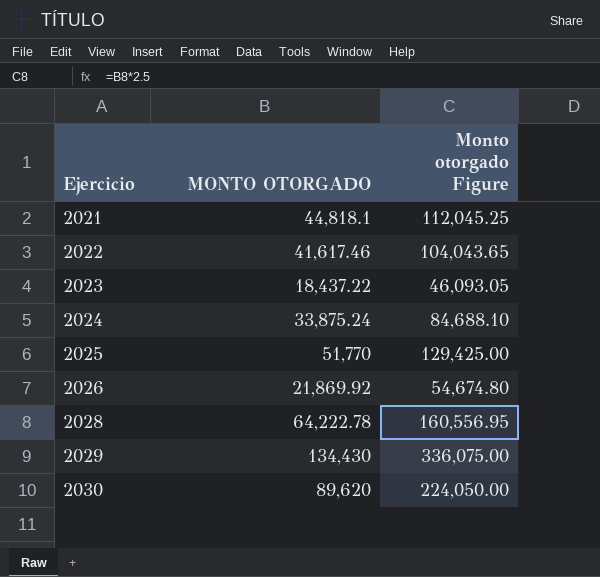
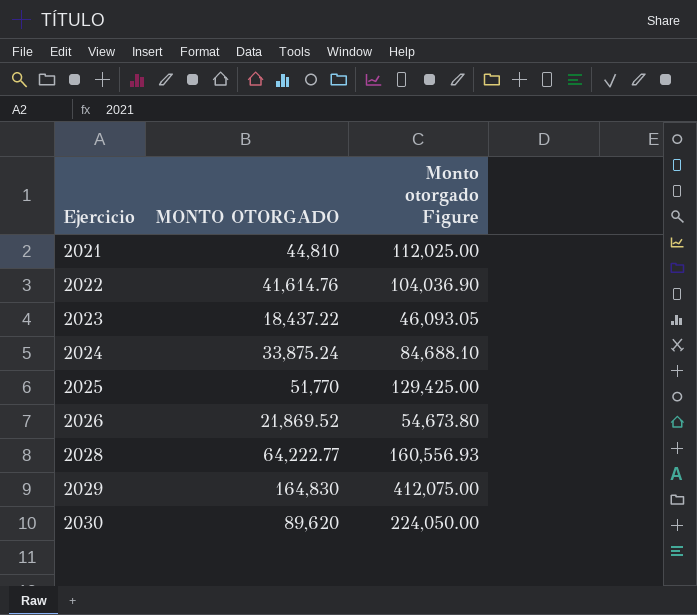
2021 | MONTO OTORGADO: 44,818.1 -> 44,810
2021 | Monto otorgado Figure: 112,045.25 -> 112,025.00
2022 | MONTO OTORGADO: 41,617.46 -> 41,614.76
2022 | Monto otorgado Figure: 104,043.65 -> 104,036.90
2026 | MONTO OTORGADO: 21,869.92 -> 21,869.52
2026 | Monto otorgado Figure: 54,674.80 -> 54,673.80
2028 | MONTO OTORGADO: 64,222.78 -> 64,222.77
2028 | Monto otorgado Figure: 160,556.95 -> 160,556.93
2029 | MONTO OTORGADO: 134,430 -> 164,830
2029 | Monto otorgado Figure: 336,075.00 -> 412,075.00

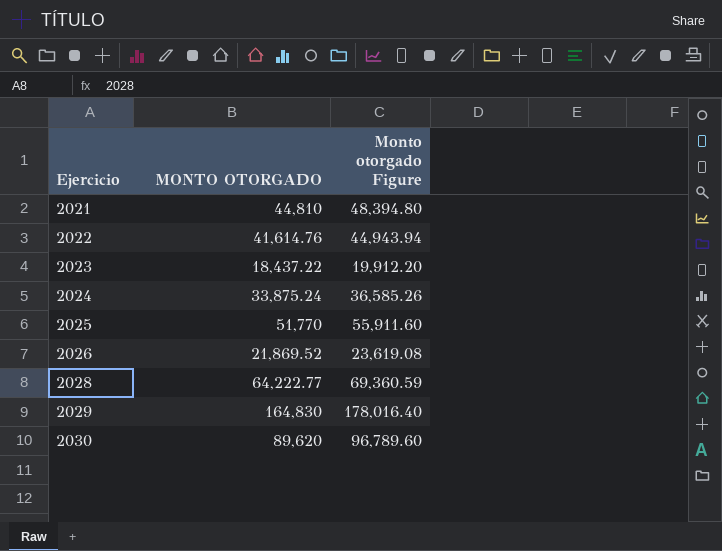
column Monto otorgado Figure | formula: [MONTO OTORGADO] * 2.5 -> [MONTO OTORGADO] * 1.08

